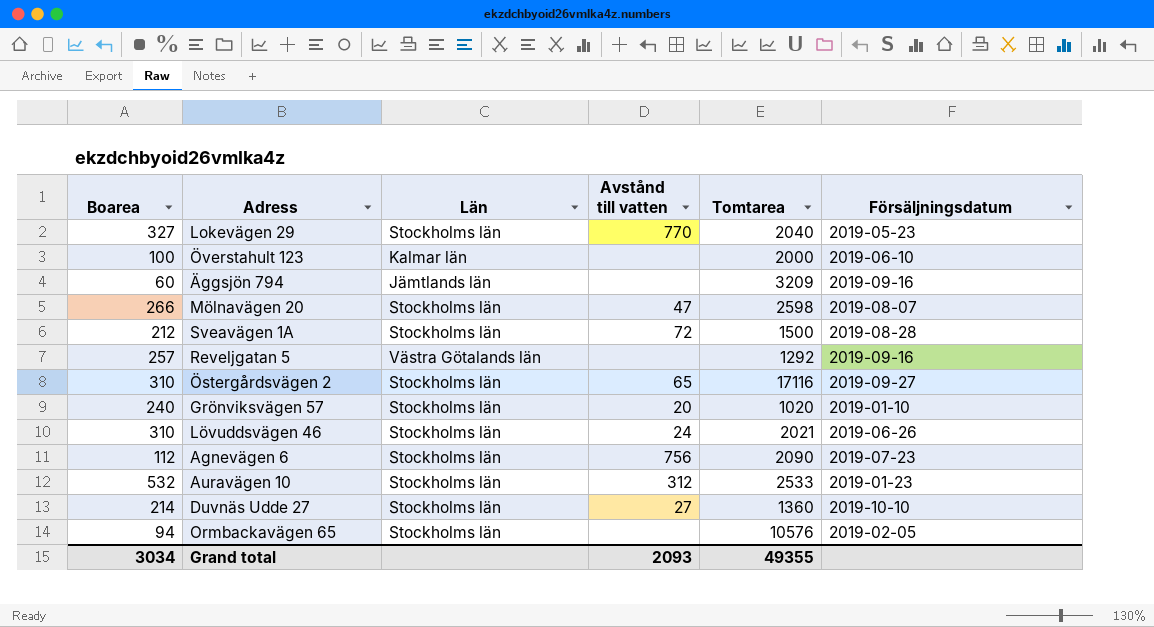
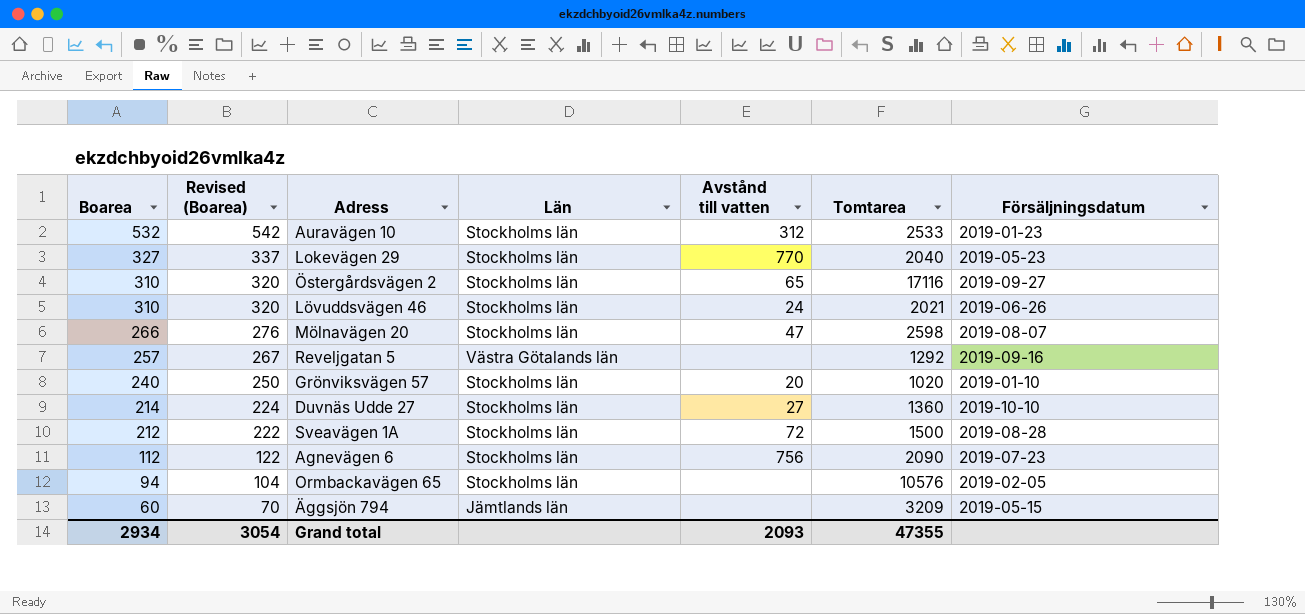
row order: none -> Boarea descending
column Revised (Boarea) | formula: none -> [Boarea] + 10
row Överstahult 123: 100 | Kalmar län | none | 2000 | 2019-06-10 -> none
Äggsjön 794 | Försäljningsdatum: 2019-09-16 -> 2019-05-15
Grand total | Boarea: 3034 -> 2934
Grand total | Tomtarea: 49355 -> 47355

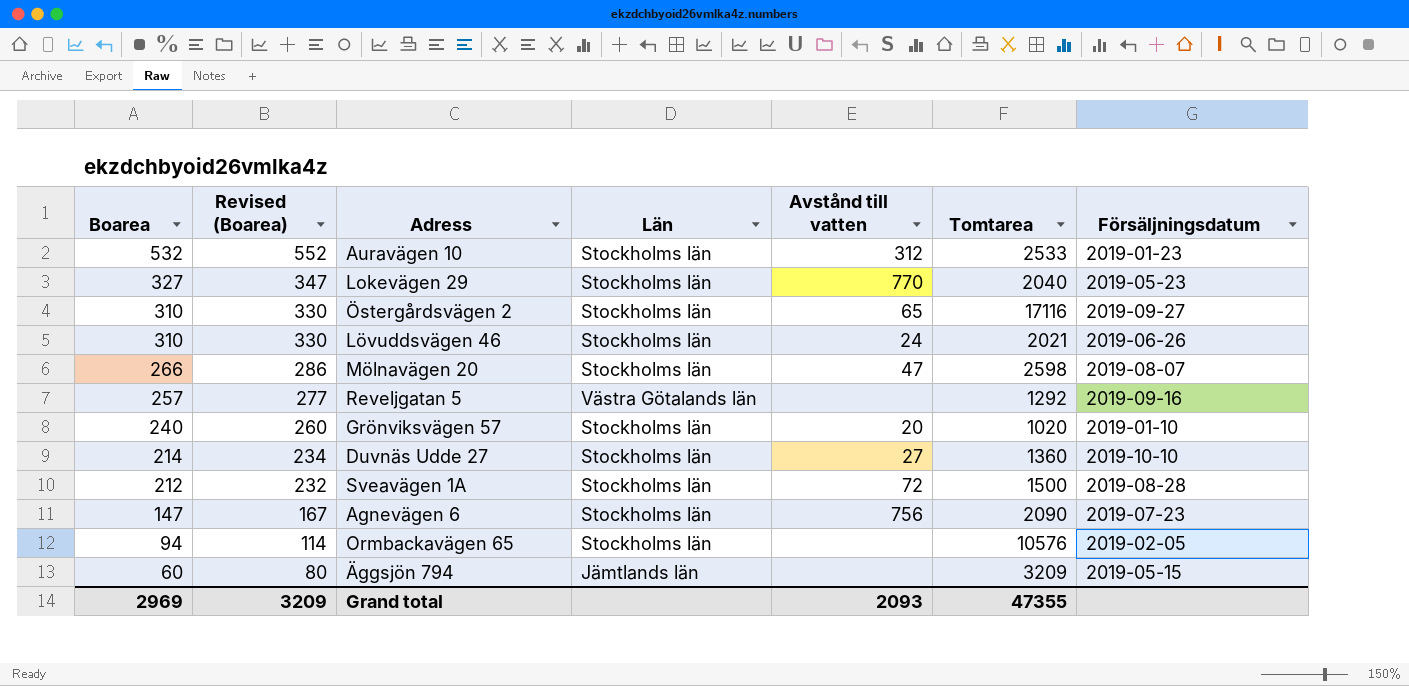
column Revised (Boarea) | formula: [Boarea] + 10 -> [Boarea] + 20
Agnevägen 6 | Boarea: 112 -> 147
Grand total | Boarea: 2934 -> 2969
Grand total | Revised (Boarea): 3054 -> 3209

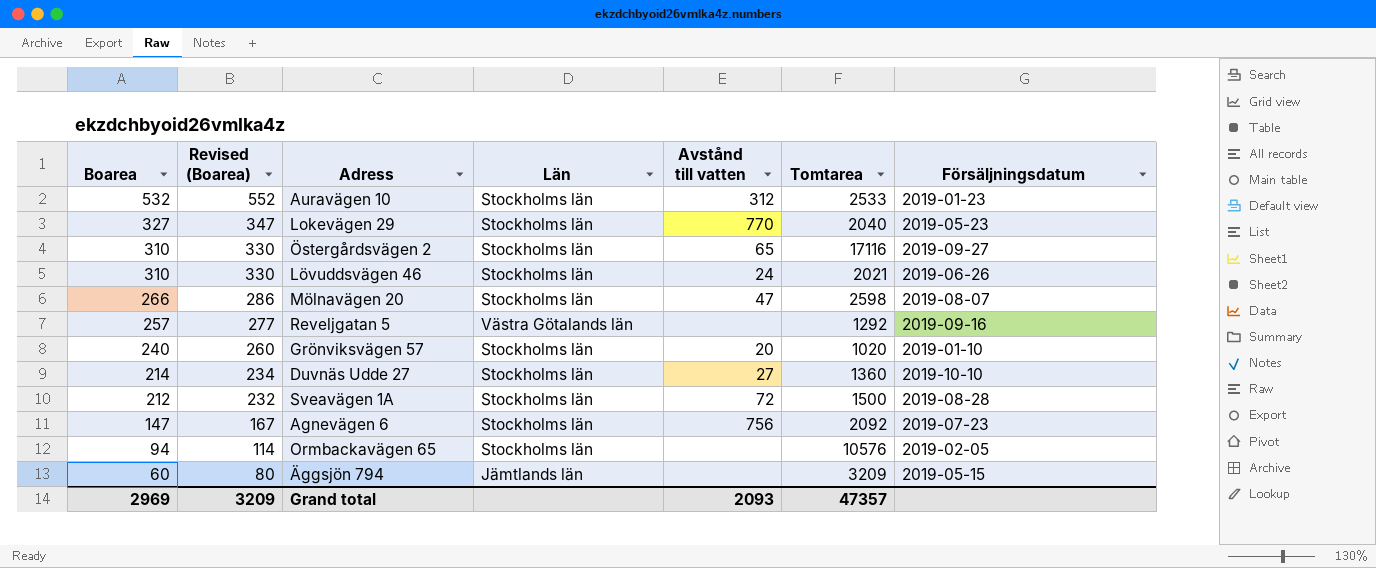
Agnevägen 6 | Tomtarea: 2090 -> 2092
Grand total | Tomtarea: 47355 -> 47357

